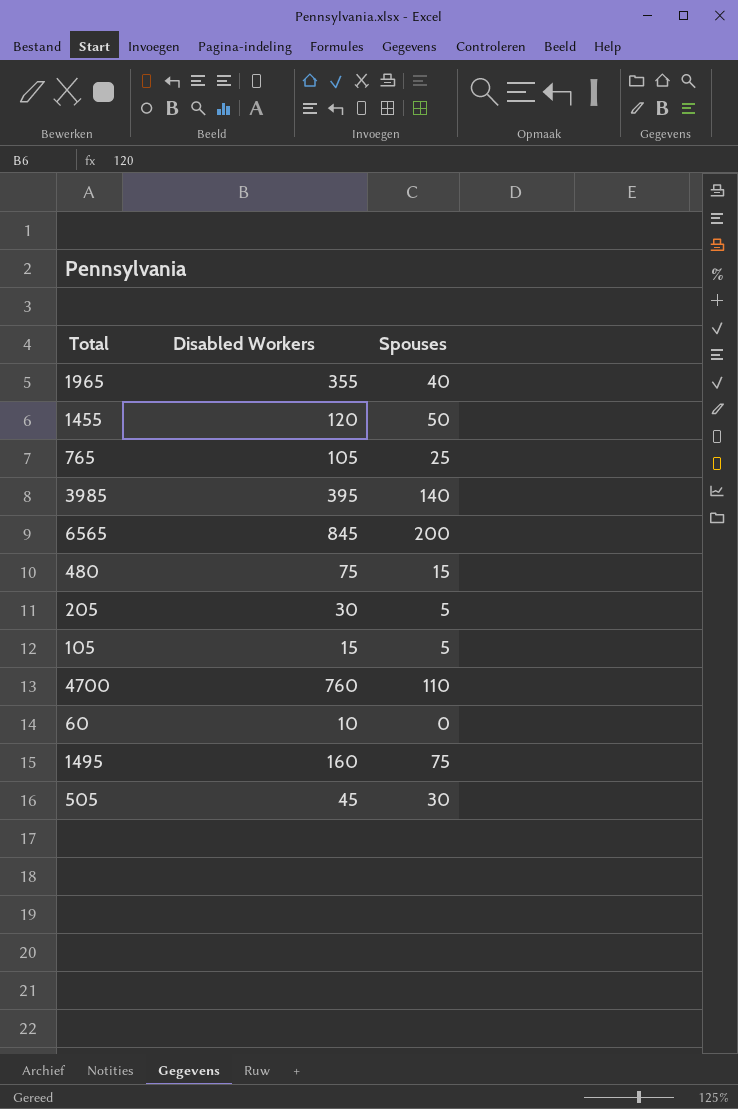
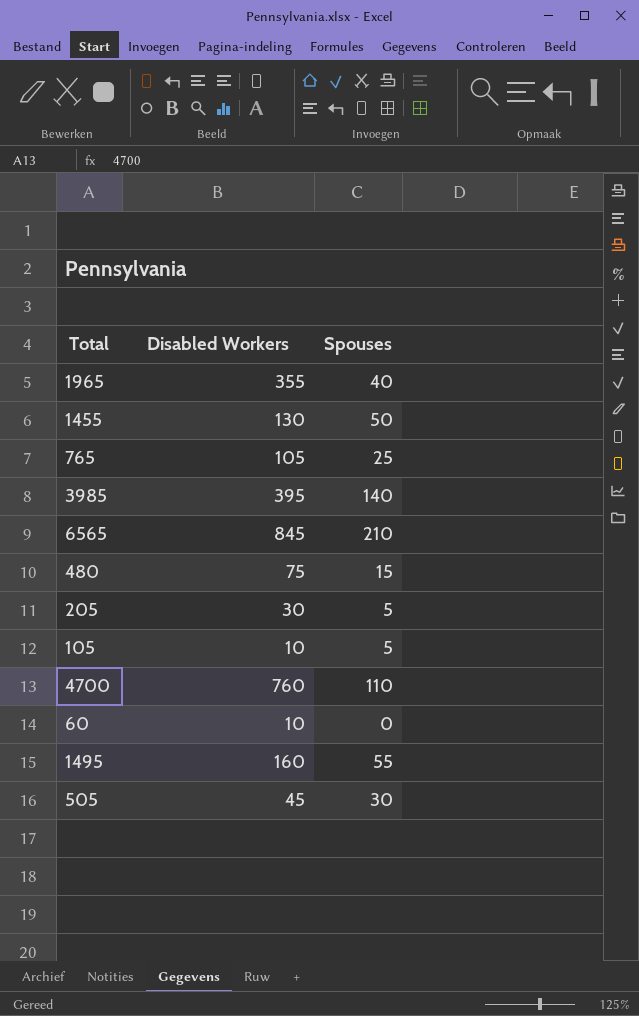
1455 | Disabled Workers: 120 -> 130
6565 | Spouses: 200 -> 210
105 | Disabled Workers: 15 -> 10
1495 | Spouses: 75 -> 55

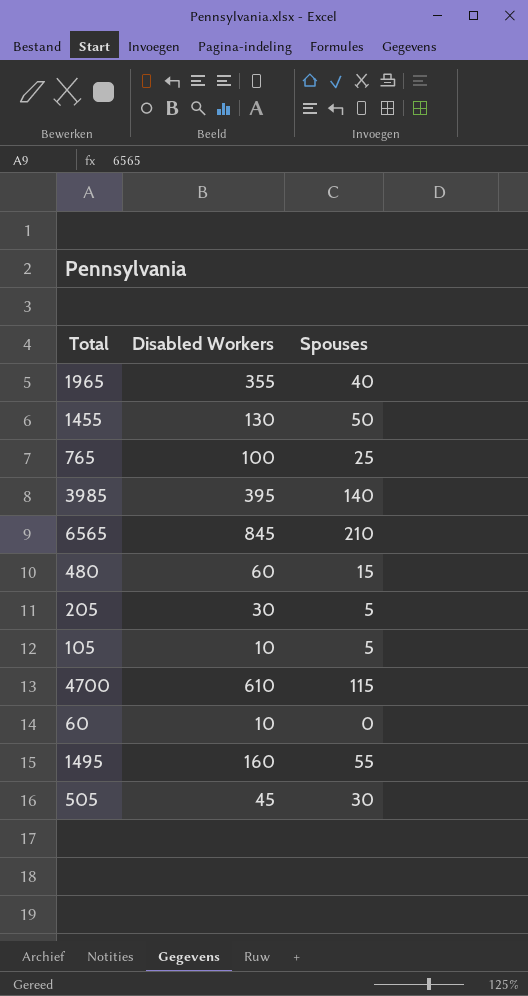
765 | Disabled Workers: 105 -> 100
480 | Disabled Workers: 75 -> 60
4700 | Disabled Workers: 760 -> 610
4700 | Spouses: 110 -> 115

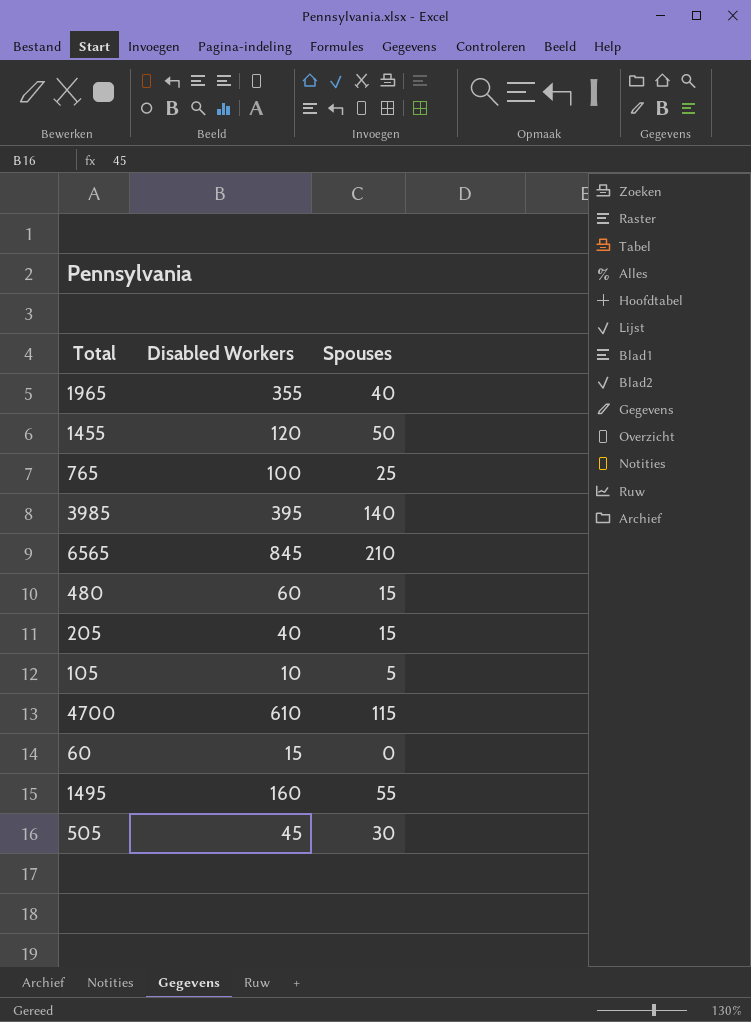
1455 | Disabled Workers: 130 -> 120
205 | Disabled Workers: 30 -> 40
205 | Spouses: 5 -> 15
60 | Disabled Workers: 10 -> 15

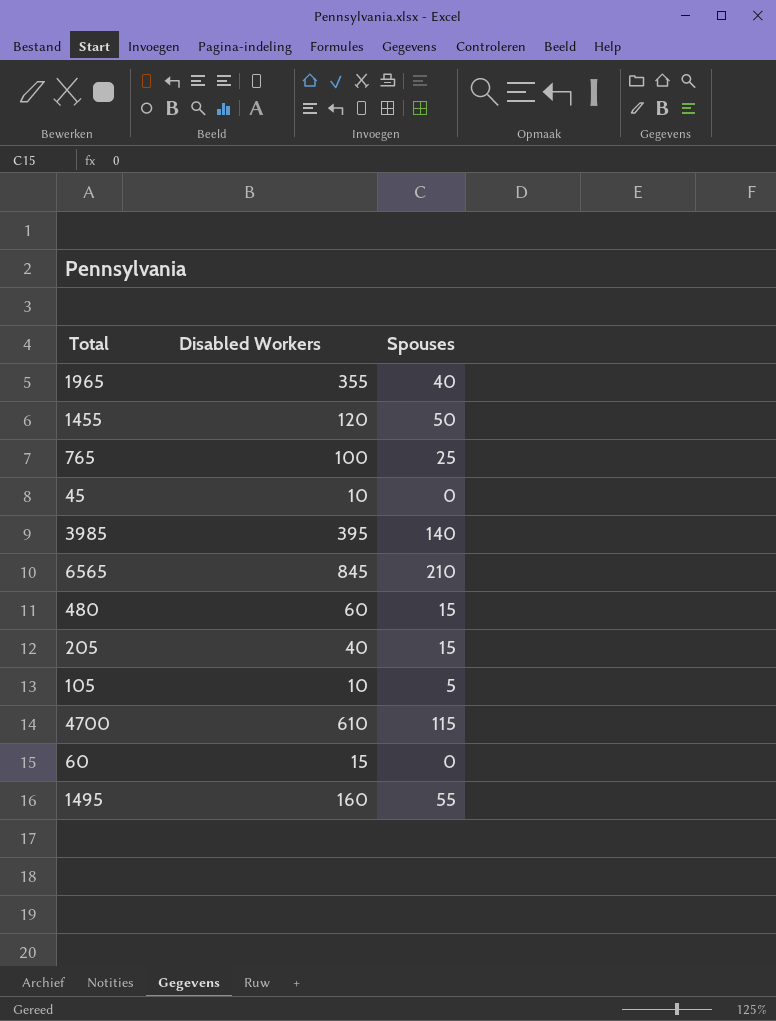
row 505: 45 | 30 -> none
row 45: none -> 10 | 0

